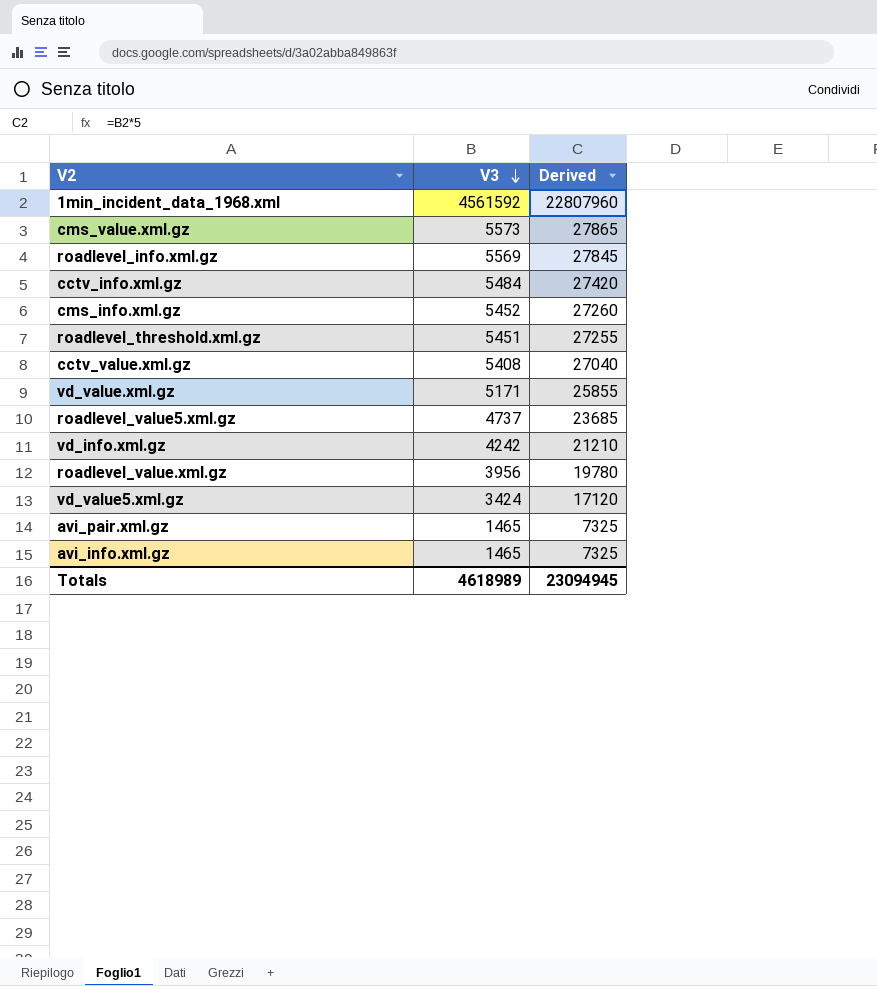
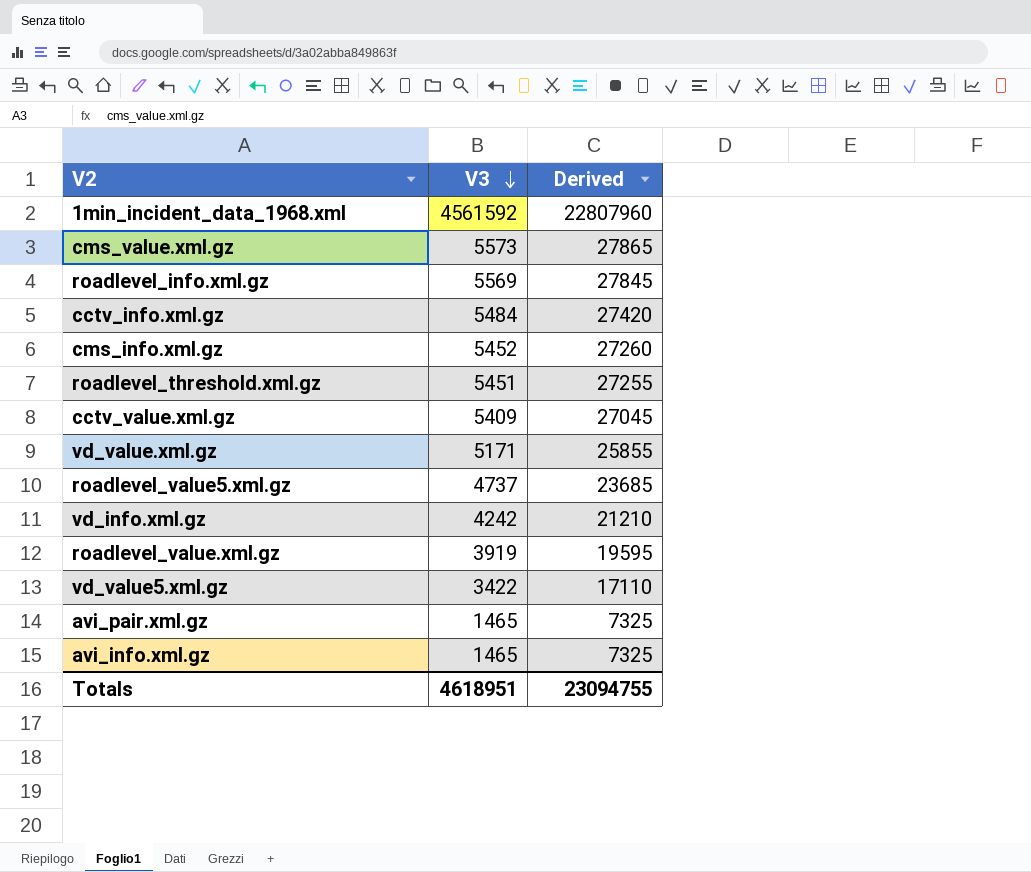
cctv_value.xml.gz | V3: 5408 -> 5409
cctv_value.xml.gz | Derived: 27040 -> 27045
roadlevel_value.xml.gz | V3: 3956 -> 3919
roadlevel_value.xml.gz | Derived: 19780 -> 19595
vd_value5.xml.gz | V3: 3424 -> 3422
vd_value5.xml.gz | Derived: 17120 -> 17110
Totals | V3: 4618989 -> 4618951
Totals | Derived: 23094945 -> 23094755

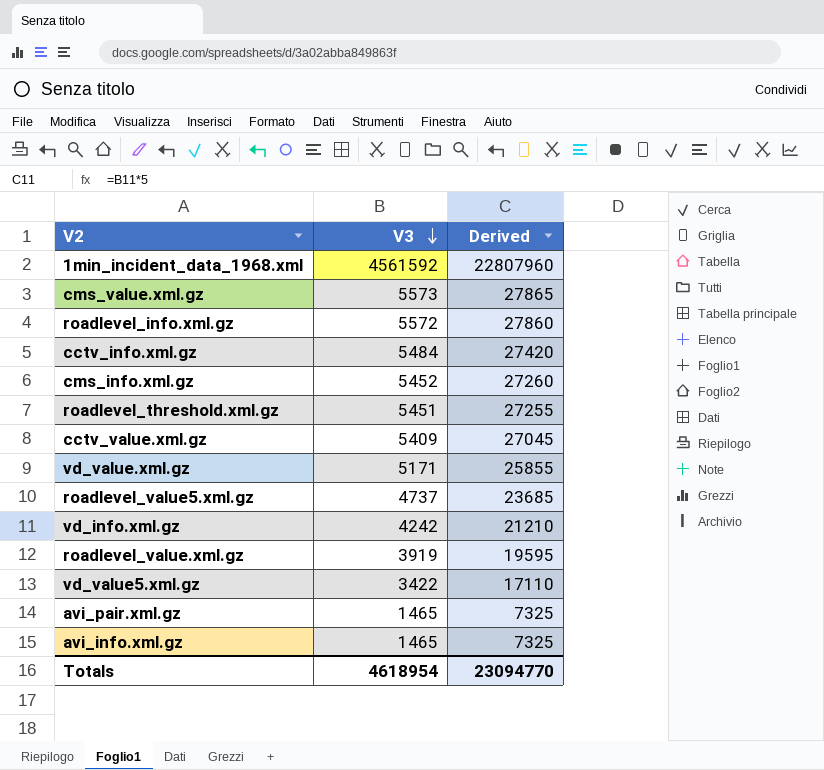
roadlevel_info.xml.gz | V3: 5569 -> 5572
roadlevel_info.xml.gz | Derived: 27845 -> 27860
Totals | V3: 4618951 -> 4618954
Totals | Derived: 23094755 -> 23094770

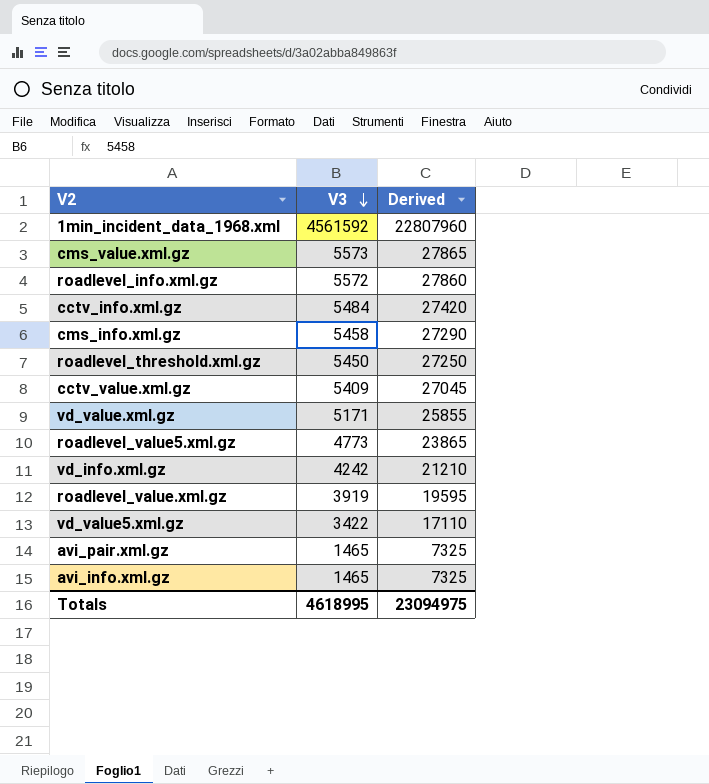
cms_info.xml.gz | V3: 5452 -> 5458
cms_info.xml.gz | Derived: 27260 -> 27290
roadlevel_threshold.xml.gz | V3: 5451 -> 5450
roadlevel_threshold.xml.gz | Derived: 27255 -> 27250
roadlevel_value5.xml.gz | V3: 4737 -> 4773
roadlevel_value5.xml.gz | Derived: 23685 -> 23865
Totals | V3: 4618954 -> 4618995
Totals | Derived: 23094770 -> 23094975

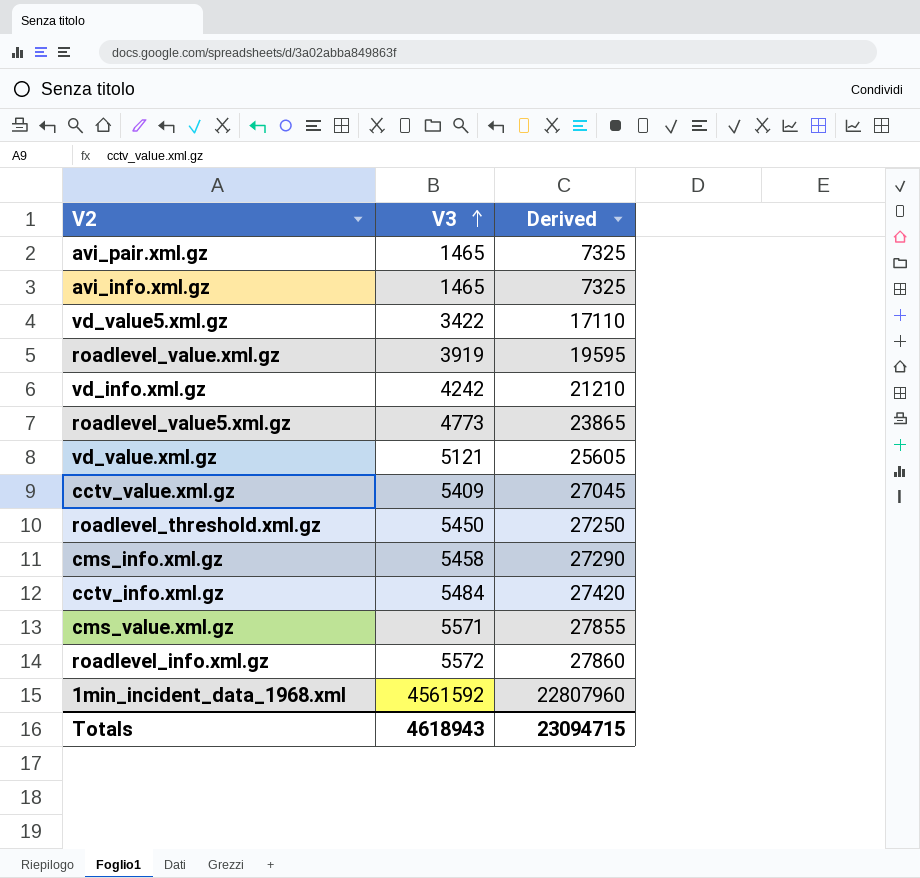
row order: V3 descending -> V3 ascending
vd_value.xml.gz | V3: 5171 -> 5121
vd_value.xml.gz | Derived: 25855 -> 25605
cms_value.xml.gz | V3: 5573 -> 5571
cms_value.xml.gz | Derived: 27865 -> 27855
Totals | V3: 4618995 -> 4618943
Totals | Derived: 23094975 -> 23094715

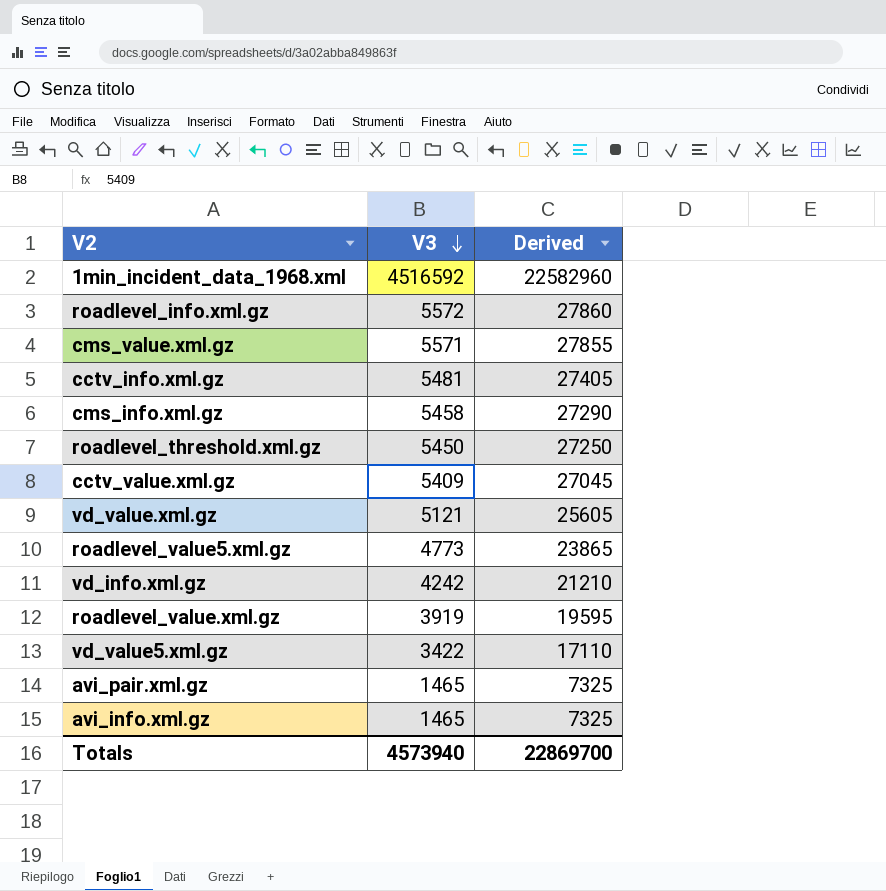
row order: V3 ascending -> V3 descending
1min_incident_data_1968.xml | V3: 4561592 -> 4516592
1min_incident_data_1968.xml | Derived: 22807960 -> 22582960
cctv_info.xml.gz | V3: 5484 -> 5481
cctv_info.xml.gz | Derived: 27420 -> 27405
Totals | V3: 4618943 -> 4573940
Totals | Derived: 23094715 -> 22869700

